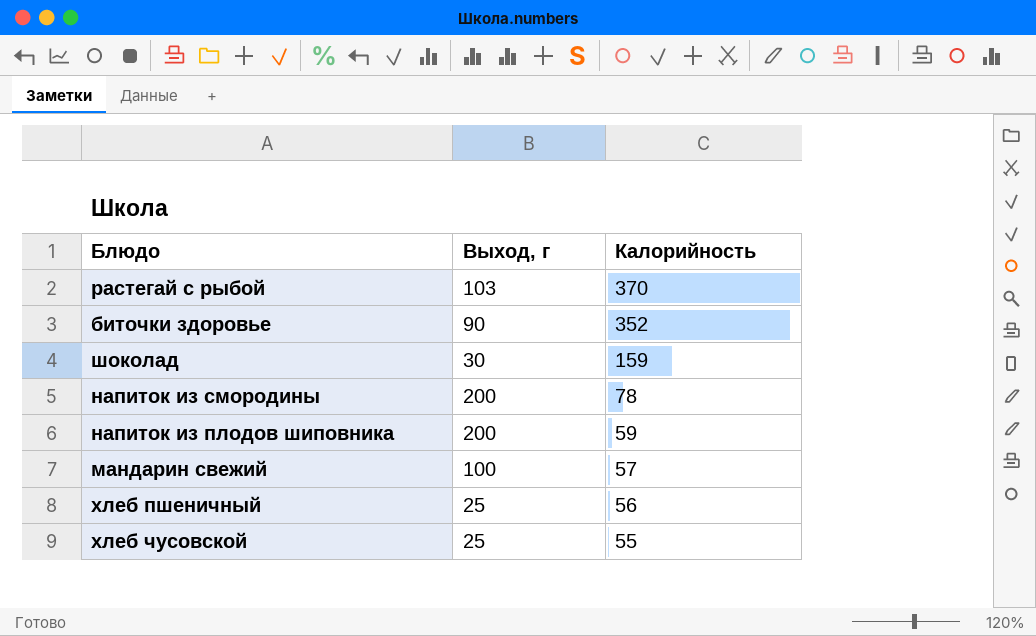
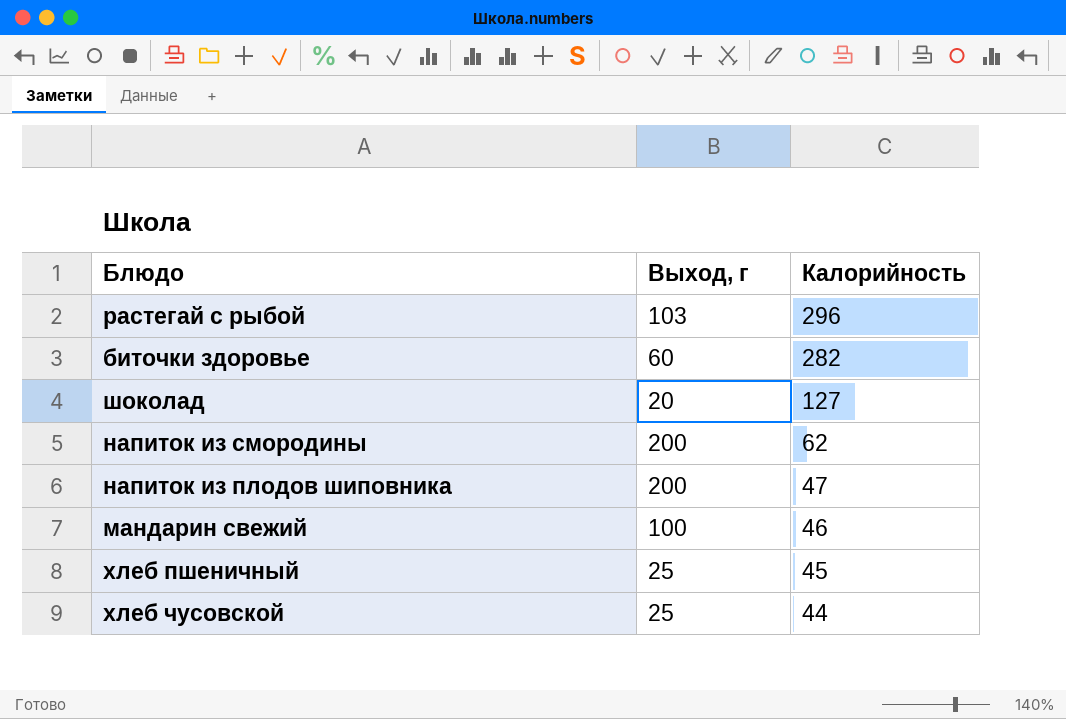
растегай с рыбой | Калорийность: 370 -> 296
биточки здоровье | Выход, г: 90 -> 60
биточки здоровье | Калорийность: 352 -> 282
шоколад | Выход, г: 30 -> 20
шоколад | Калорийность: 159 -> 127
напиток из смородины | Калорийность: 78 -> 62
напиток из плодов шиповника | Калорийность: 59 -> 47
мандарин свежий | Калорийность: 57 -> 46
хлеб пшеничный | Калорийность: 56 -> 45
хлеб чусовской | Калорийность: 55 -> 44

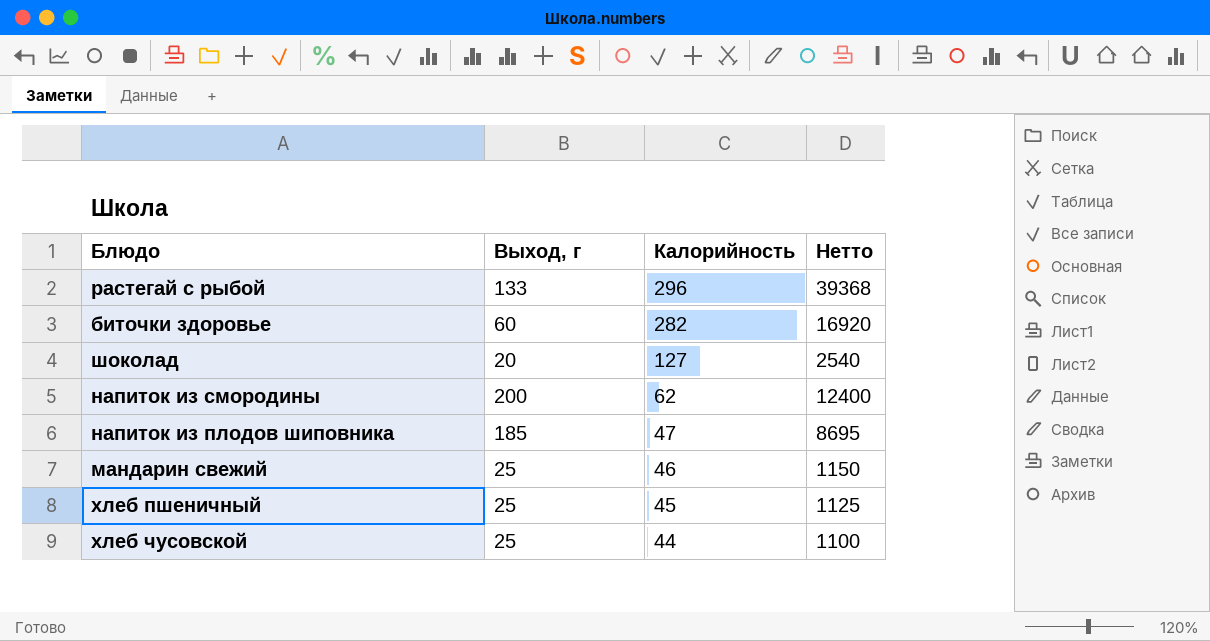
column Нетто | formula: none -> [Выход, г] * [Калорийность]
растегай с рыбой | Выход, г: 103 -> 133
напиток из плодов шиповника | Выход, г: 200 -> 185
мандарин свежий | Выход, г: 100 -> 25

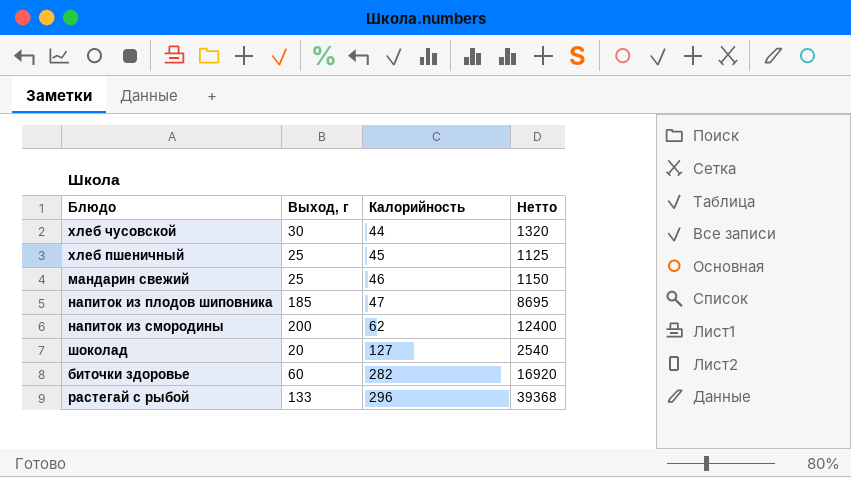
row order: Калорийность descending -> Калорийность ascending
хлеб чусовской | Выход, г: 25 -> 30
хлеб чусовской | Нетто: 1100 -> 1320

